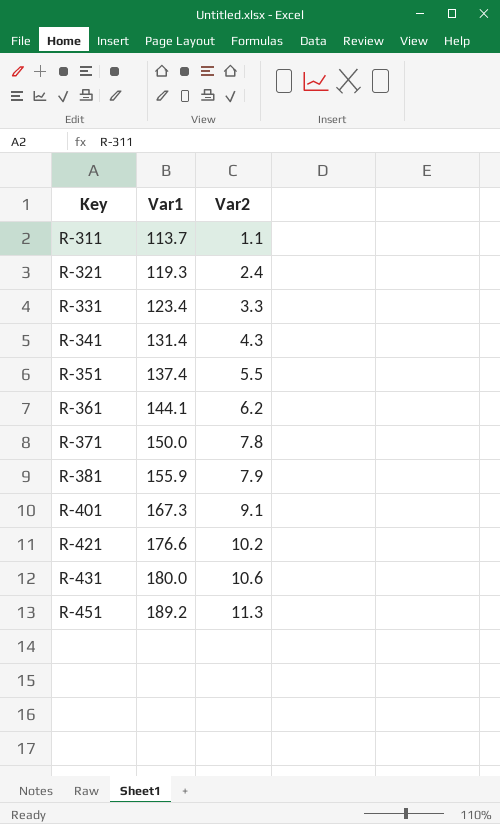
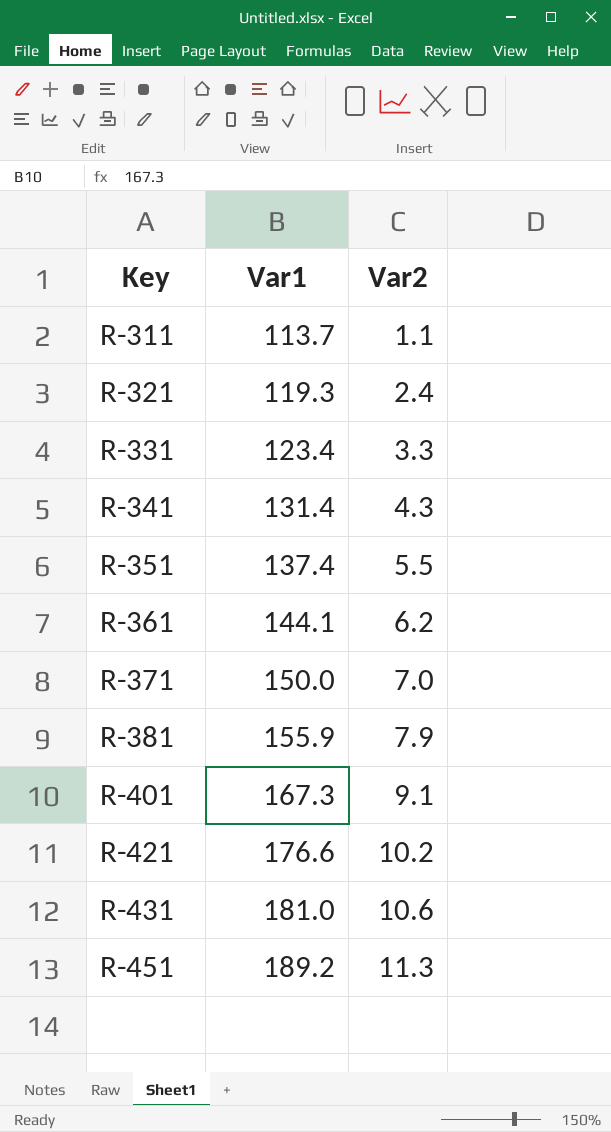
R-371 | Var2: 7.8 -> 7.0
R-431 | Var1: 180.0 -> 181.0

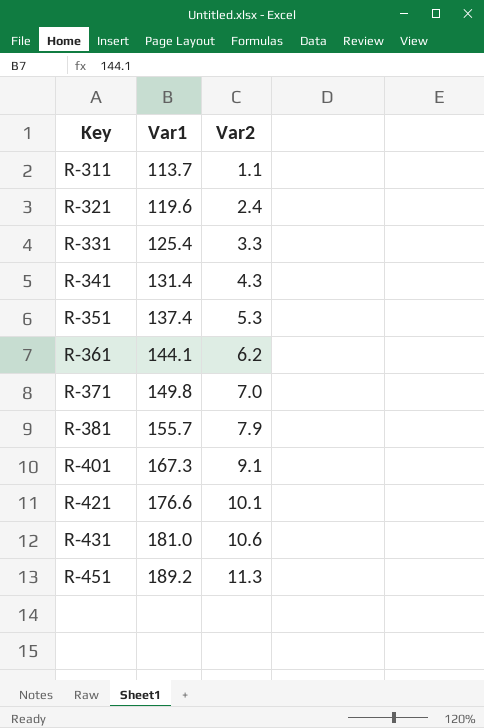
R-321 | Var1: 119.3 -> 119.6
R-331 | Var1: 123.4 -> 125.4
R-351 | Var2: 5.5 -> 5.3
R-371 | Var1: 150.0 -> 149.8
R-381 | Var1: 155.9 -> 155.7
R-421 | Var2: 10.2 -> 10.1

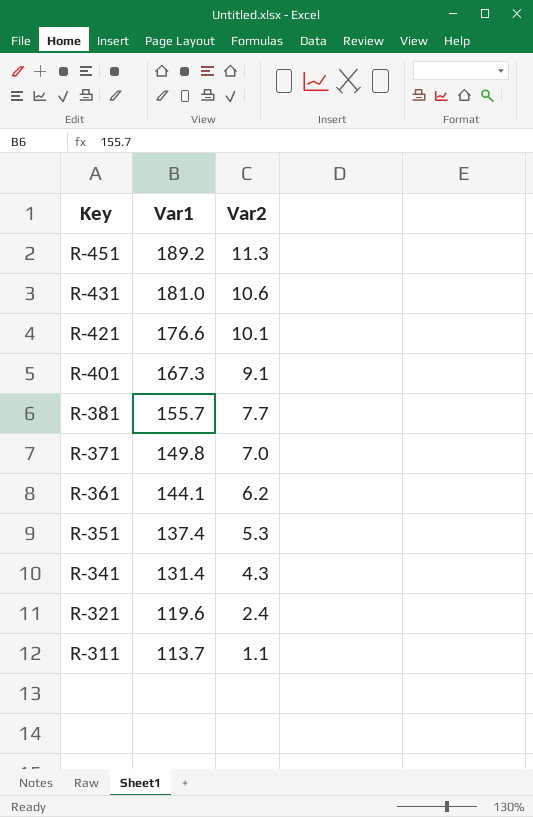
row order: Key ascending -> Key descending
row R-331: 125.4 | 3.3 -> none
R-381 | Var2: 7.9 -> 7.7

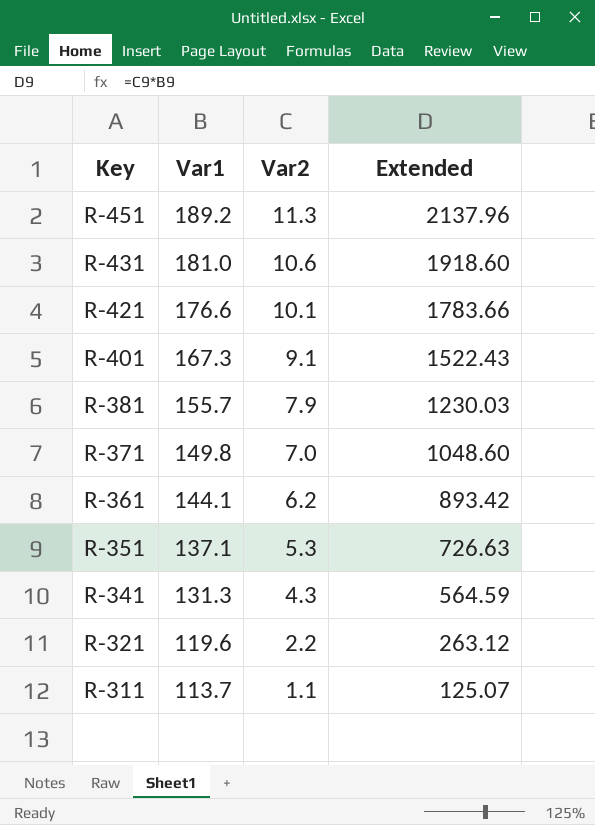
column Extended | formula: none -> [Var1] * [Var2]
R-381 | Var2: 7.7 -> 7.9
R-351 | Var1: 137.4 -> 137.1
R-341 | Var1: 131.4 -> 131.3
R-321 | Var2: 2.4 -> 2.2

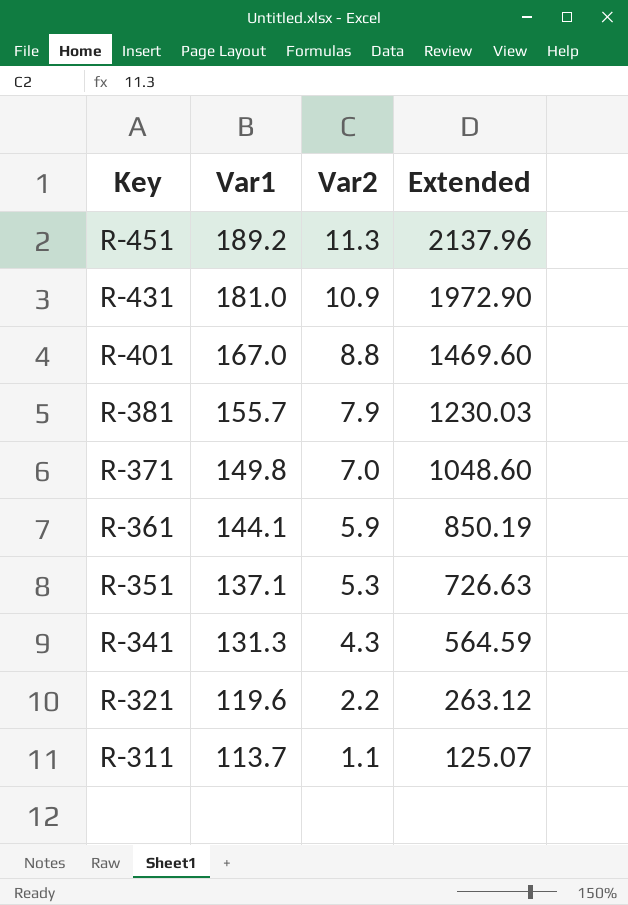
row R-421: 176.6 | 10.1 | 1783.66 -> none
R-431 | Var2: 10.6 -> 10.9
R-431 | Extended: 1918.60 -> 1972.90
R-401 | Var1: 167.3 -> 167.0
R-401 | Var2: 9.1 -> 8.8
R-401 | Extended: 1522.43 -> 1469.60
R-361 | Var2: 6.2 -> 5.9
R-361 | Extended: 893.42 -> 850.19

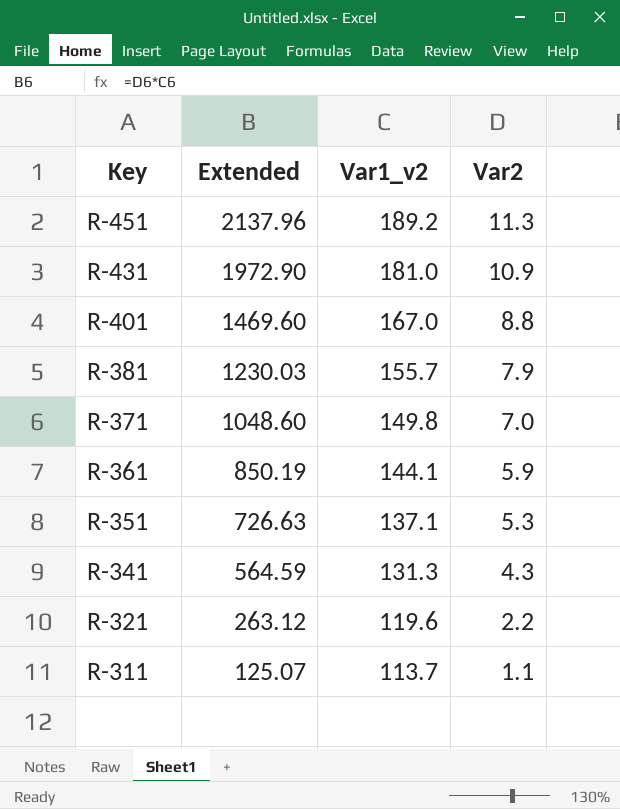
column Extended | position: 4 -> 2
column name: Var1 -> Var1_v2

